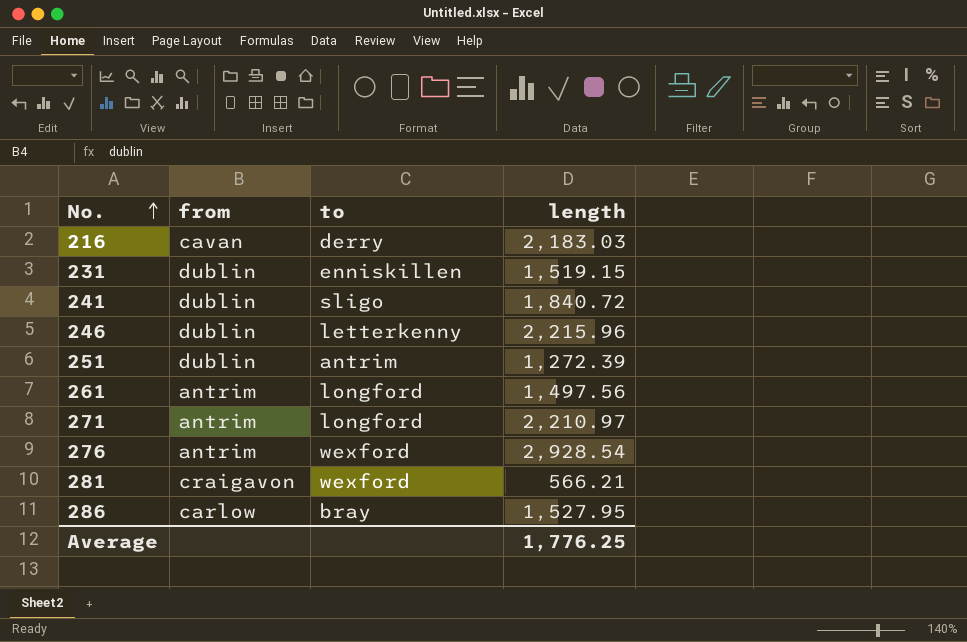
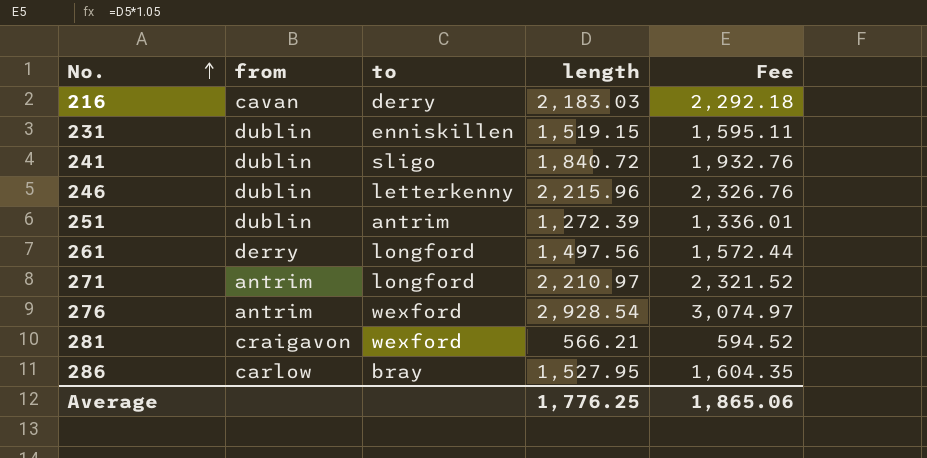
column Fee | formula: none -> [length] * 1.05
261 | from: antrim -> derry

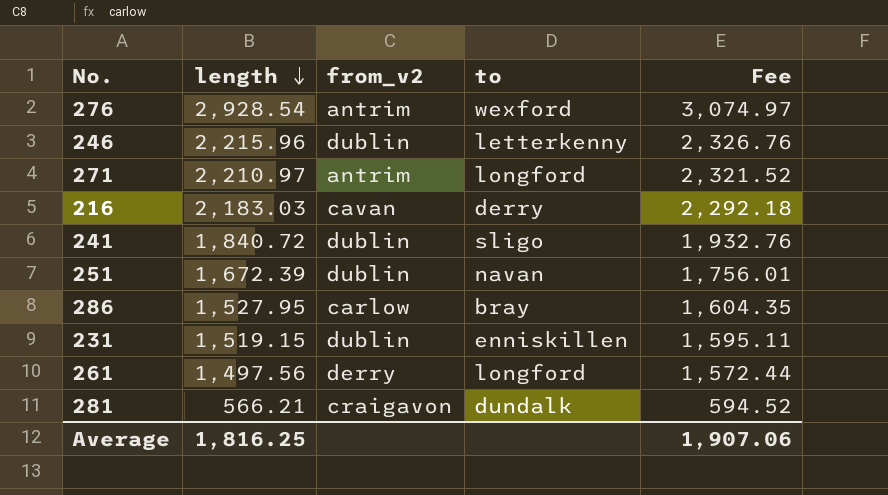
row order: No. ascending -> length descending
column length | position: 4 -> 2
column name: from -> from_v2
251 | length: 1,272.39 -> 1,672.39
251 | to: antrim -> navan
251 | Fee: 1,336.01 -> 1,756.01
281 | to: wexford -> dundalk
Average | length: 1,776.25 -> 1,816.25
Average | Fee: 1,865.06 -> 1,907.06

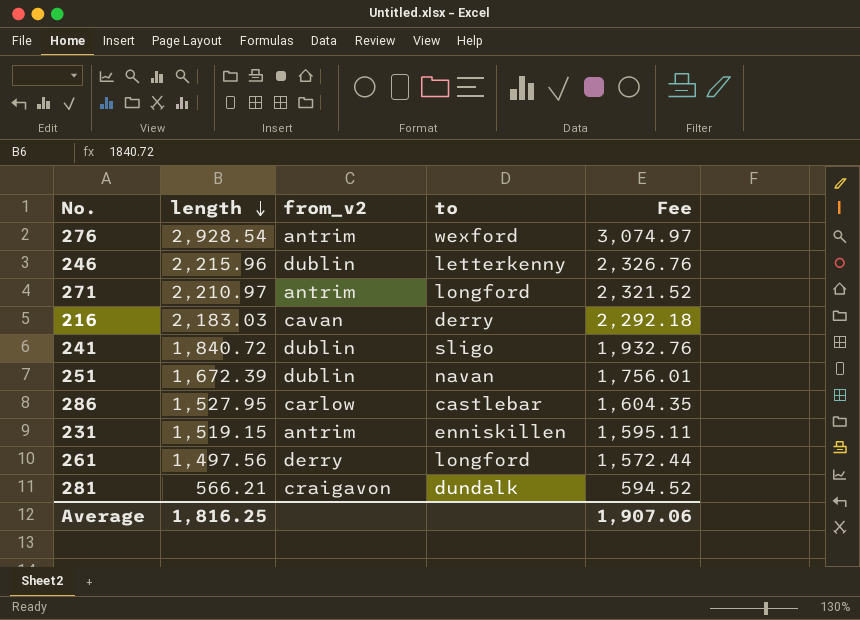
286 | to: bray -> castlebar
231 | from_v2: dublin -> antrim

